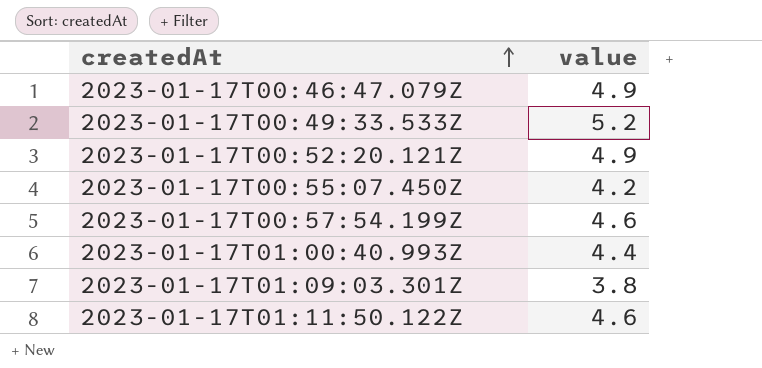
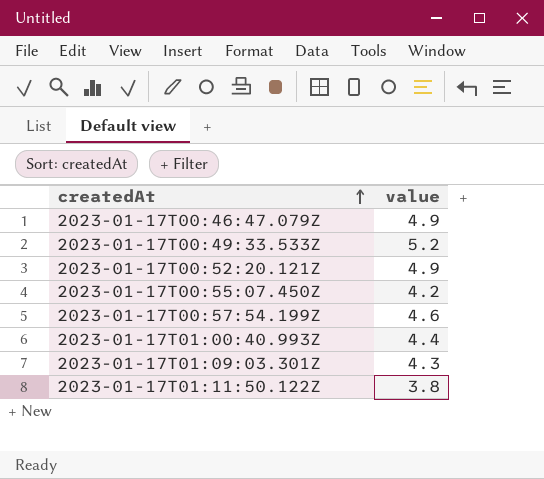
2023-01-17T01:09:03.301Z | value: 3.8 -> 4.3
2023-01-17T01:11:50.122Z | value: 4.6 -> 3.8

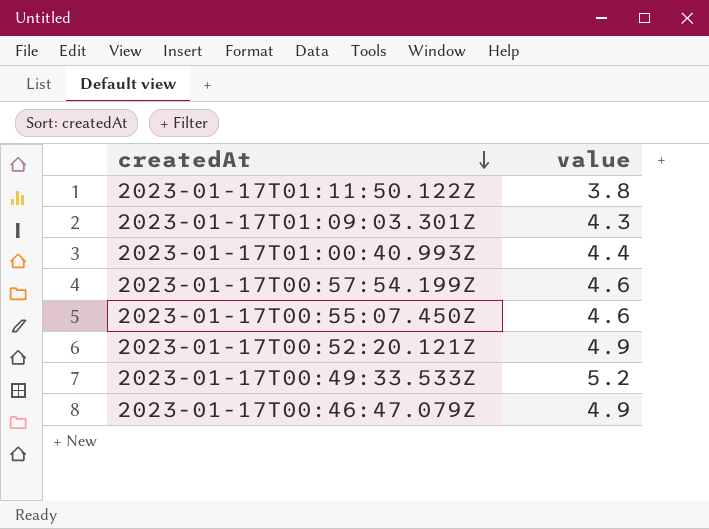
row order: createdAt ascending -> createdAt descending
2023-01-17T00:55:07.450Z | value: 4.2 -> 4.6

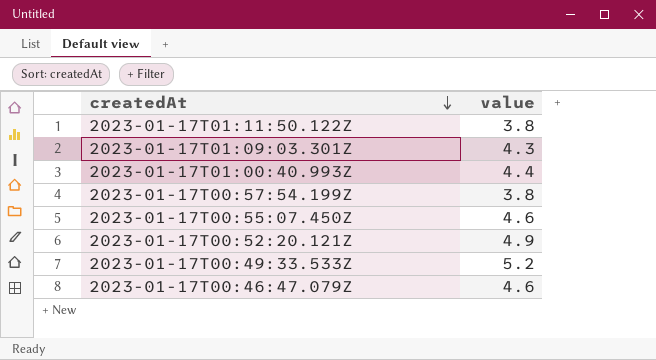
2023-01-17T00:57:54.199Z | value: 4.6 -> 3.8
2023-01-17T00:46:47.079Z | value: 4.9 -> 4.6

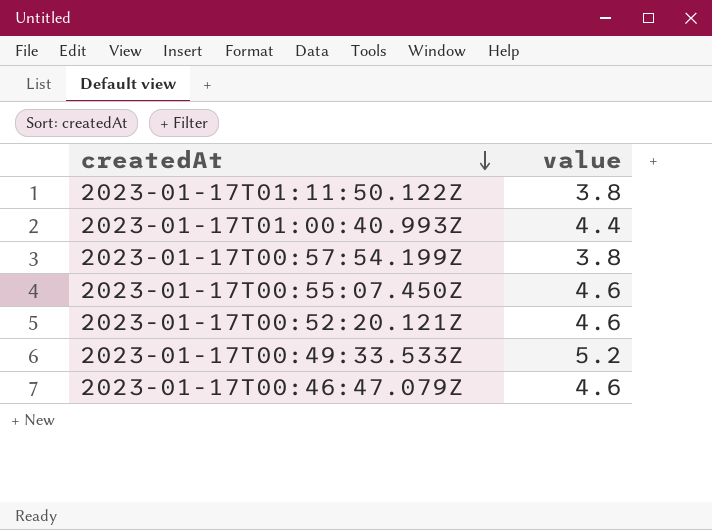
row 2023-01-17T01:09:03.301Z: 4.3 -> none
2023-01-17T00:52:20.121Z | value: 4.9 -> 4.6

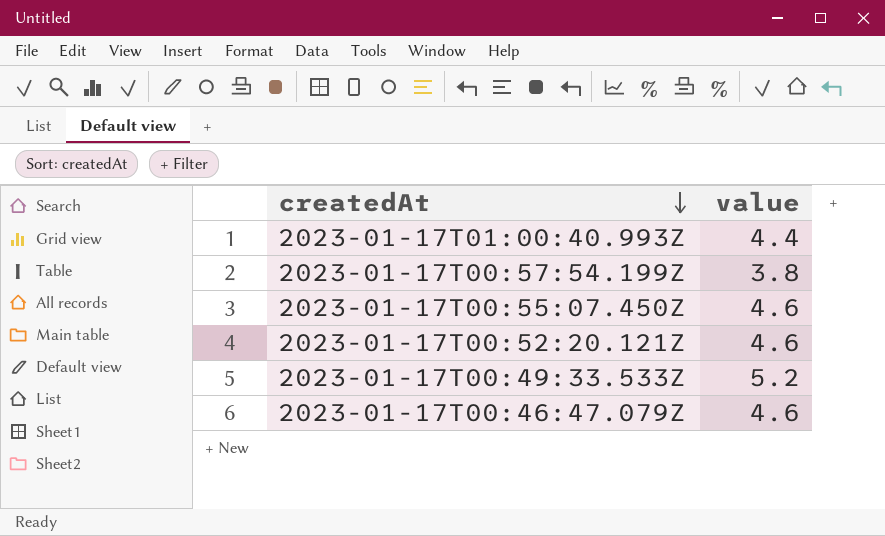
row 2023-01-17T01:11:50.122Z: 3.8 -> none

